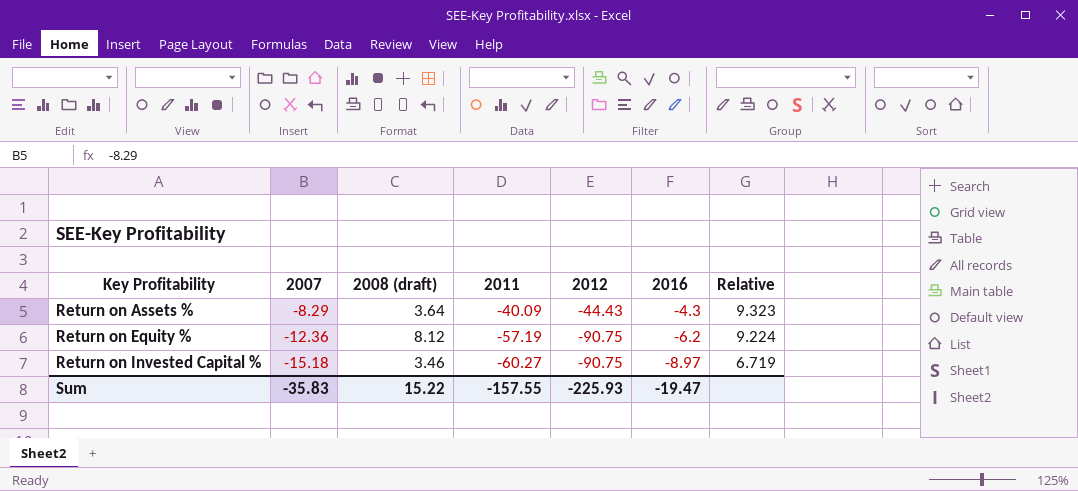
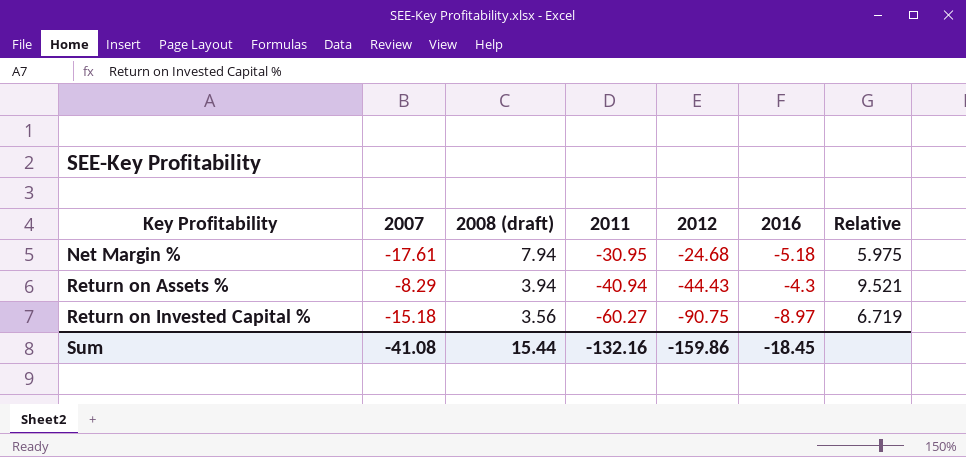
row Return on Equity %: -12.36 | 8.12 | -57.19 | -90.75 | -6.2 | 9.224 -> none
row Net Margin %: none -> -17.61 | 7.94 | -30.95 | -24.68 | -5.18 | 5.975
Return on Assets % | 2008 (draft): 3.64 -> 3.94
Return on Assets % | 2011: -40.09 -> -40.94
Return on Assets % | Relative: 9.323 -> 9.521
Return on Invested Capital % | 2008 (draft): 3.46 -> 3.56
Sum | 2007: -35.83 -> -41.08
Sum | 2008 (draft): 15.22 -> 15.44
Sum | 2011: -157.55 -> -132.16
Sum | 2012: -225.93 -> -159.86
Sum | 2016: -19.47 -> -18.45

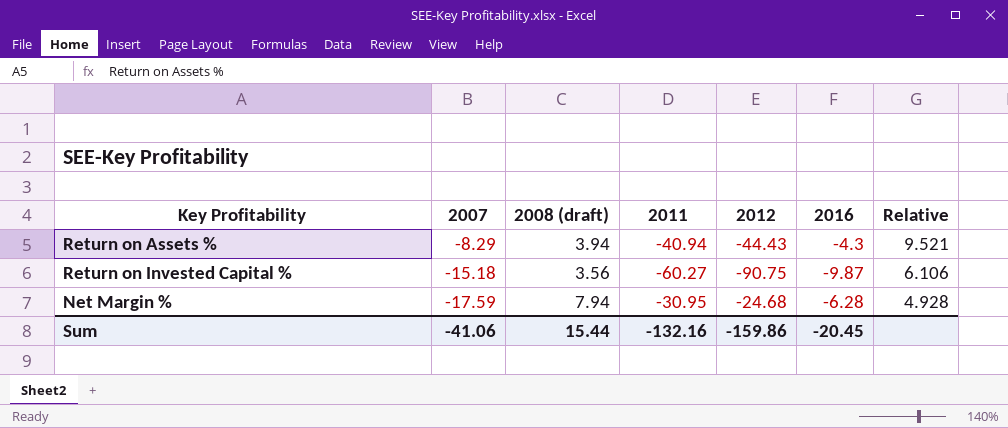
row order: Key Profitability ascending -> 2007 descending
Return on Invested Capital % | 2016: -8.97 -> -9.87
Return on Invested Capital % | Relative: 6.719 -> 6.106
Net Margin % | 2007: -17.61 -> -17.59
Net Margin % | 2016: -5.18 -> -6.28
Net Margin % | Relative: 5.975 -> 4.928
Sum | 2007: -41.08 -> -41.06
Sum | 2016: -18.45 -> -20.45

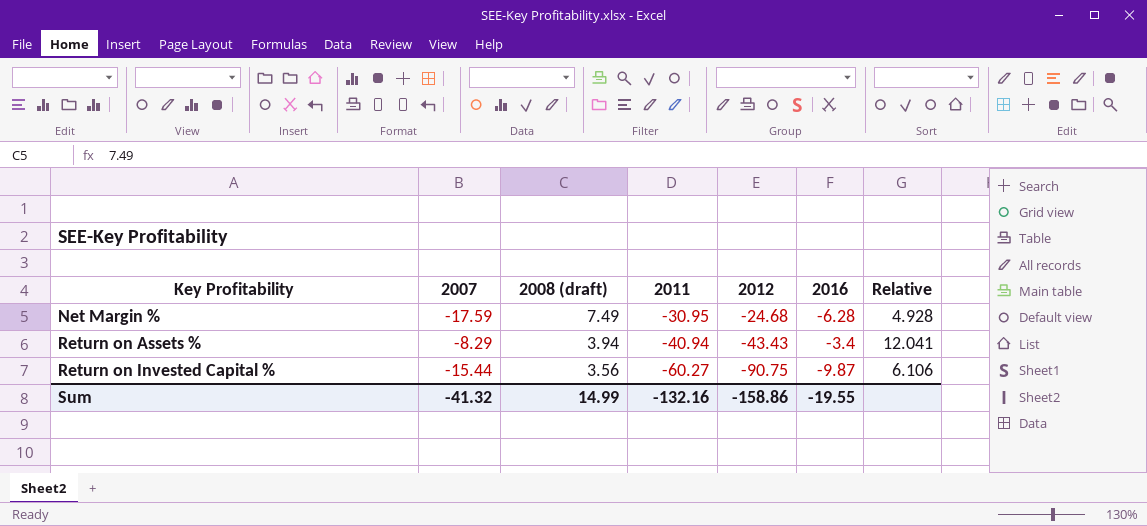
row order: 2007 descending -> Key Profitability ascending
Net Margin % | 2008 (draft): 7.94 -> 7.49
Return on Assets % | 2012: -44.43 -> -43.43
Return on Assets % | 2016: -4.3 -> -3.4
Return on Assets % | Relative: 9.521 -> 12.041
Return on Invested Capital % | 2007: -15.18 -> -15.44
Sum | 2007: -41.06 -> -41.32
Sum | 2008 (draft): 15.44 -> 14.99
Sum | 2012: -159.86 -> -158.86
Sum | 2016: -20.45 -> -19.55

